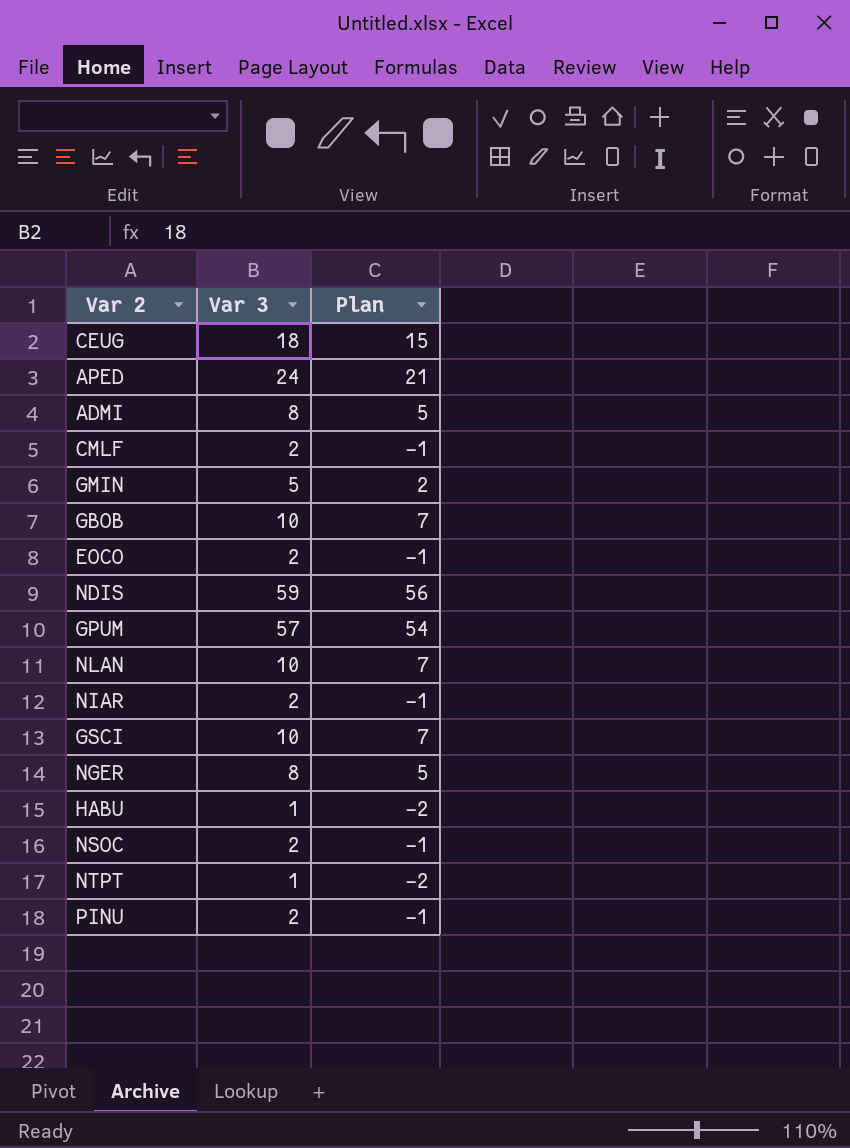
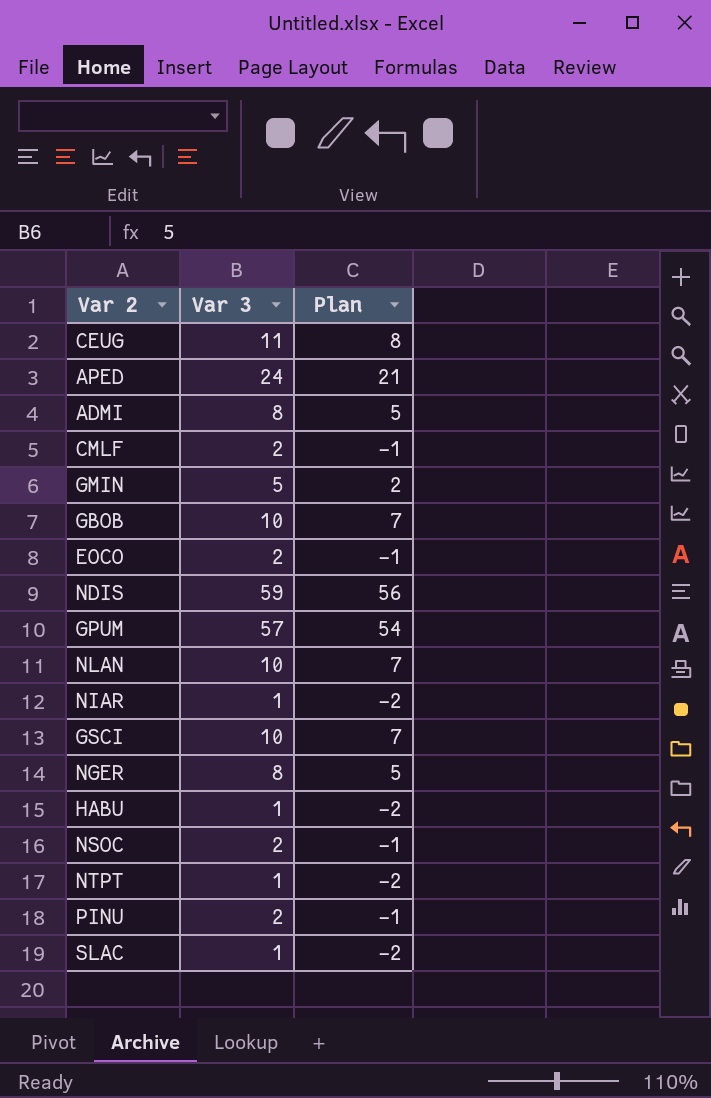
CEUG | Var 3: 18 -> 11
CEUG | Plan: 15 -> 8
NIAR | Var 3: 2 -> 1
NIAR | Plan: -1 -> -2
row SLAC: none -> 1 | -2

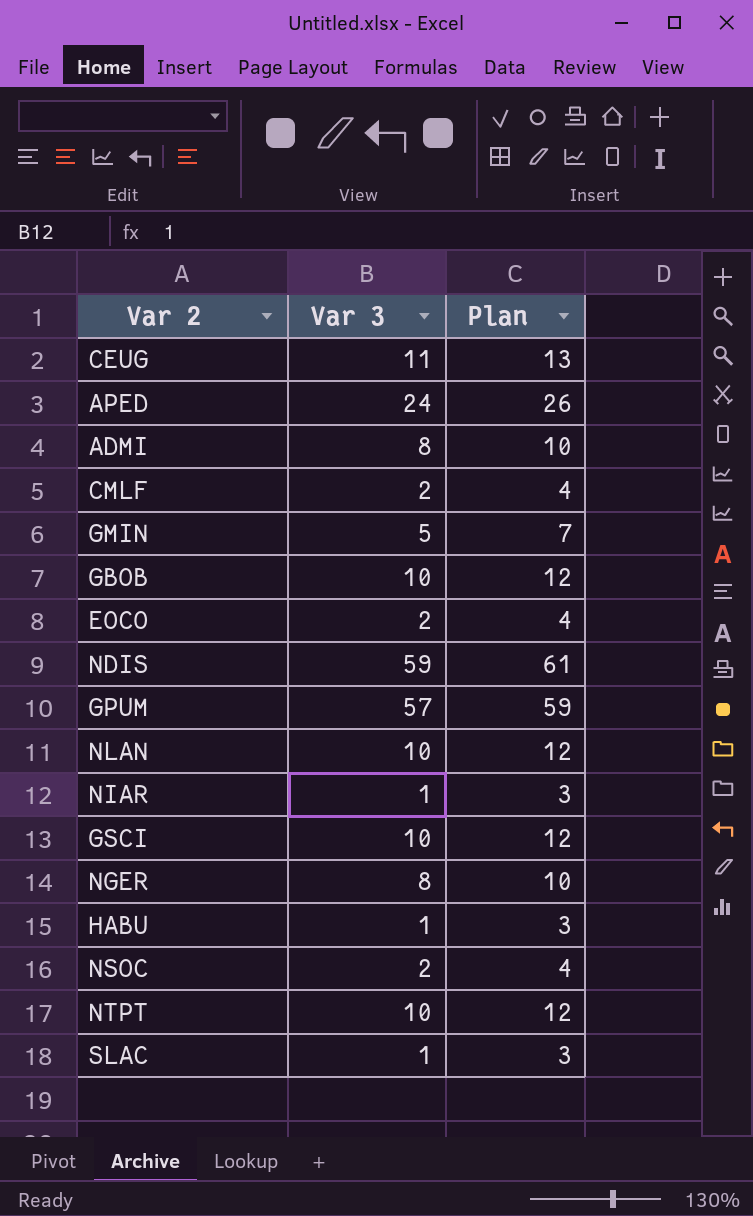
column Plan | formula: [Var 3] - 3 -> [Var 3] + 2
row PINU: 2 | -1 -> none
NTPT | Var 3: 1 -> 10

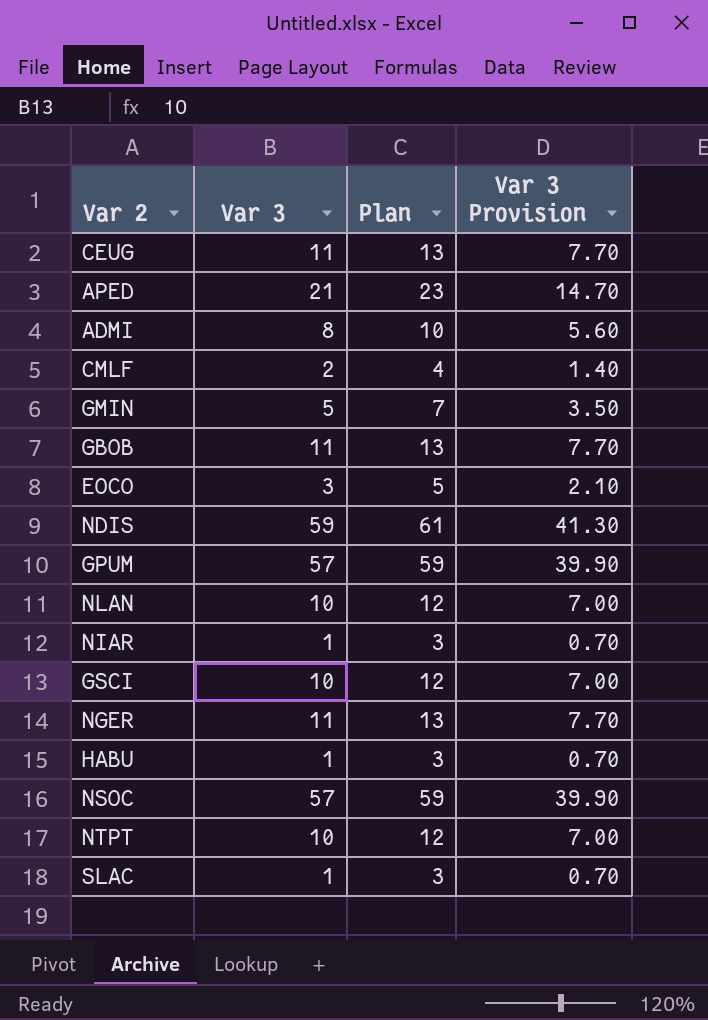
column Var 3 Provision | formula: none -> [Var 3] * 0.7
APED | Var 3: 24 -> 21
APED | Plan: 26 -> 23
GBOB | Var 3: 10 -> 11
GBOB | Plan: 12 -> 13
EOCO | Var 3: 2 -> 3
EOCO | Plan: 4 -> 5
NGER | Var 3: 8 -> 11
NGER | Plan: 10 -> 13
NSOC | Var 3: 2 -> 57
NSOC | Plan: 4 -> 59

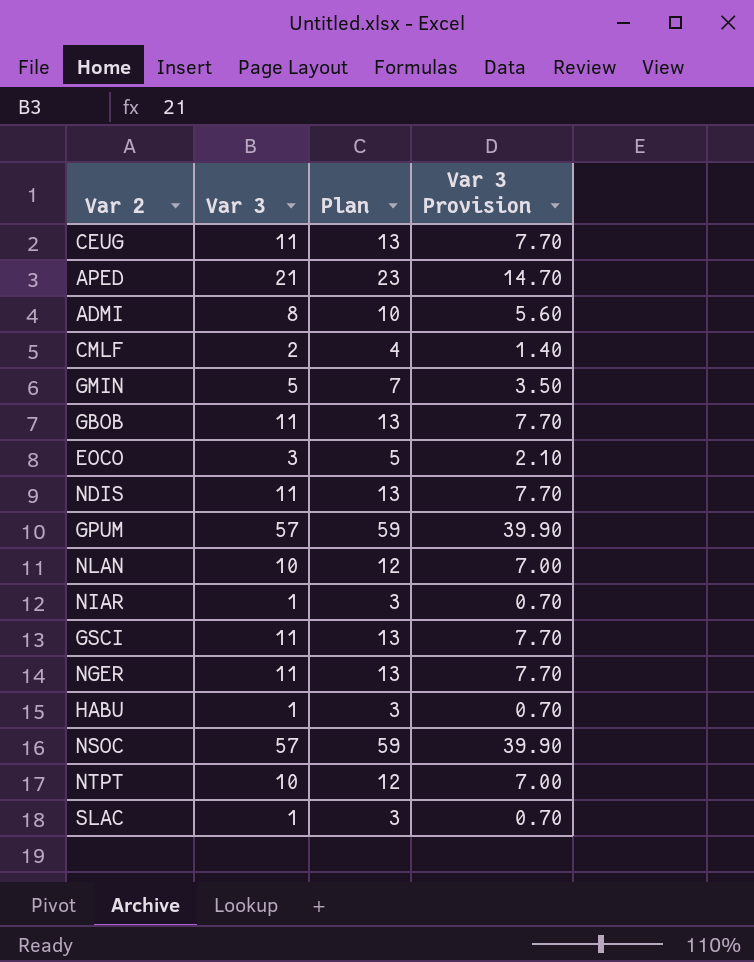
NDIS | Var 3: 59 -> 11
NDIS | Plan: 61 -> 13
NDIS | Var 3 Provision: 41.30 -> 7.70
GSCI | Var 3: 10 -> 11
GSCI | Plan: 12 -> 13
GSCI | Var 3 Provision: 7.00 -> 7.70

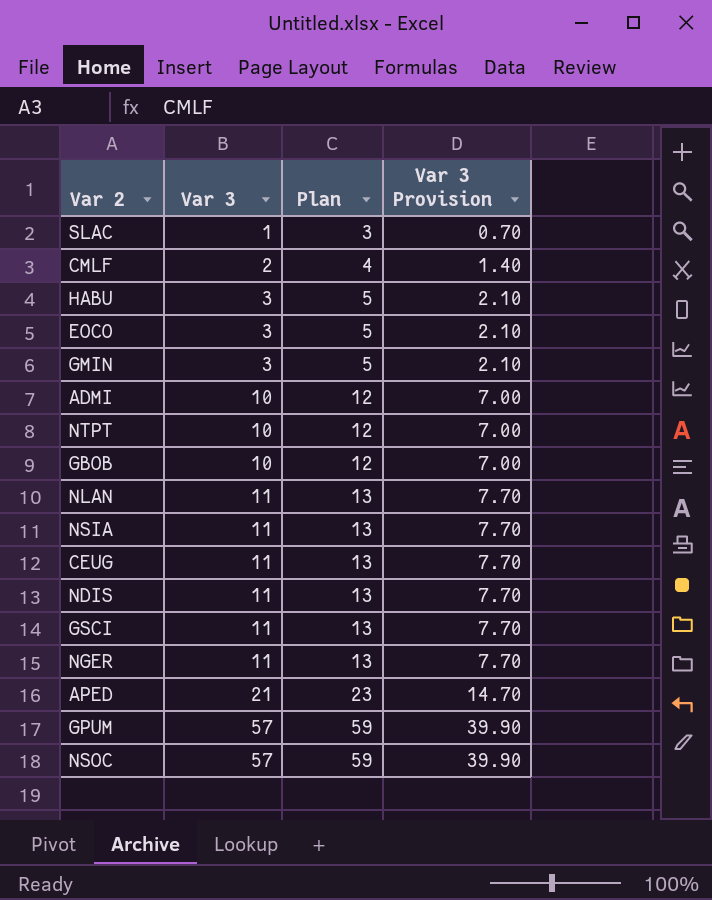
row order: none -> Var 3 ascending
row NIAR: 1 | 3 | 0.70 -> none
HABU | Var 3: 1 -> 3
HABU | Plan: 3 -> 5
HABU | Var 3 Provision: 0.70 -> 2.10
GMIN | Var 3: 5 -> 3
GMIN | Plan: 7 -> 5
GMIN | Var 3 Provision: 3.50 -> 2.10
ADMI | Var 3: 8 -> 10
ADMI | Plan: 10 -> 12
ADMI | Var 3 Provision: 5.60 -> 7.00
GBOB | Var 3: 11 -> 10
GBOB | Plan: 13 -> 12
GBOB | Var 3 Provision: 7.70 -> 7.00
NLAN | Var 3: 10 -> 11
NLAN | Plan: 12 -> 13
NLAN | Var 3 Provision: 7.00 -> 7.70
row NSIA: none -> 11 | 13 | 7.70

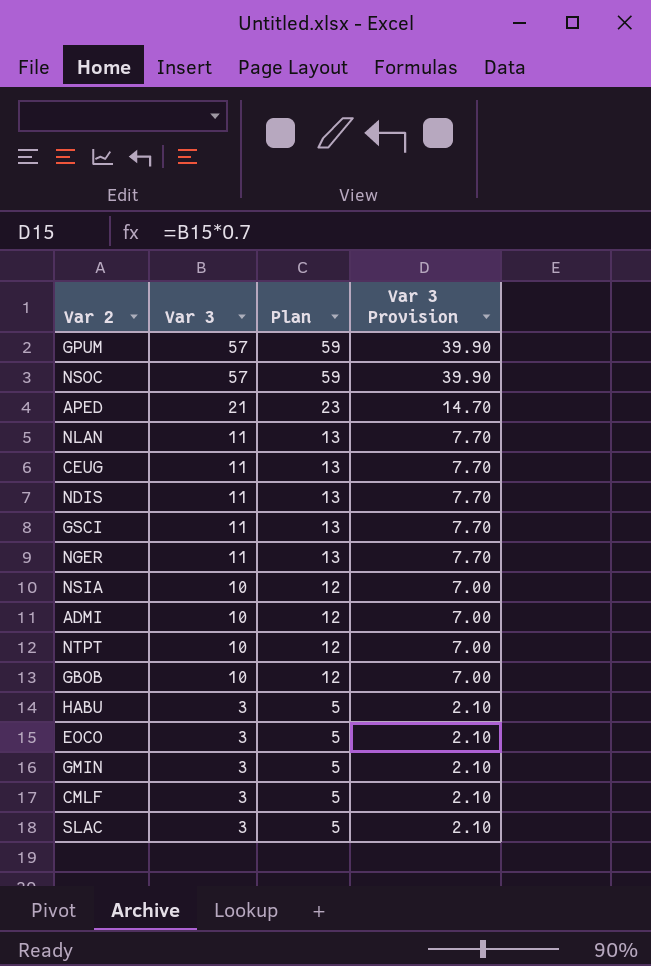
row order: Var 3 ascending -> Var 3 descending
NSIA | Var 3: 11 -> 10
NSIA | Plan: 13 -> 12
NSIA | Var 3 Provision: 7.70 -> 7.00
CMLF | Var 3: 2 -> 3
CMLF | Plan: 4 -> 5
CMLF | Var 3 Provision: 1.40 -> 2.10
SLAC | Var 3: 1 -> 3
SLAC | Plan: 3 -> 5
SLAC | Var 3 Provision: 0.70 -> 2.10

